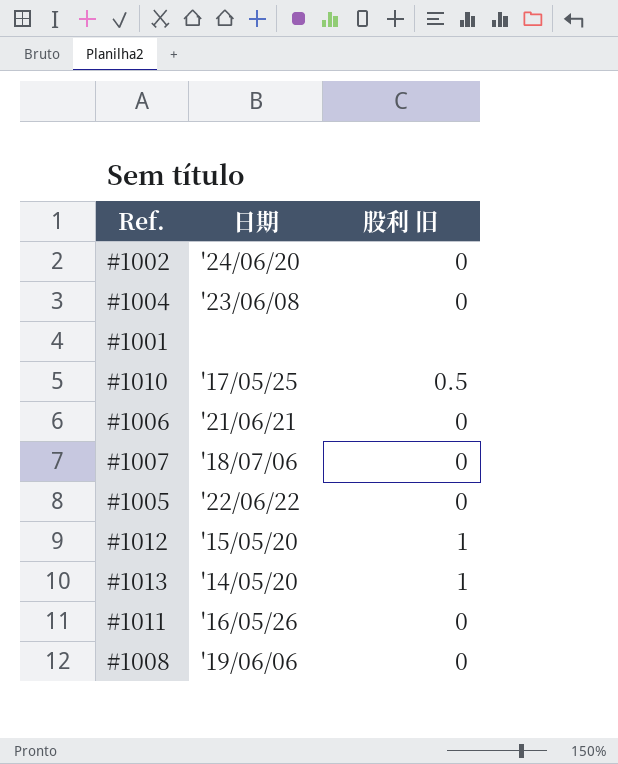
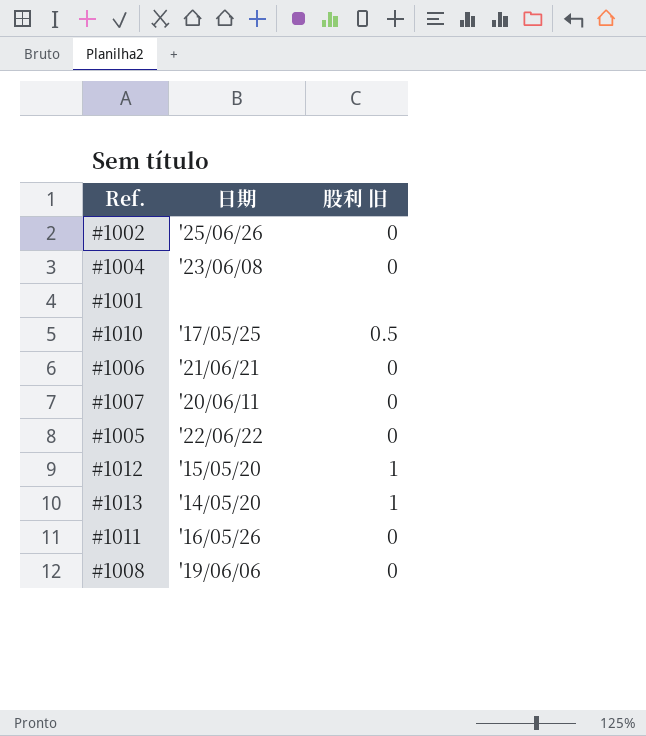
#1002 | 日期: '24/06/20 -> '25/06/26
#1007 | 日期: '18/07/06 -> '20/06/11

